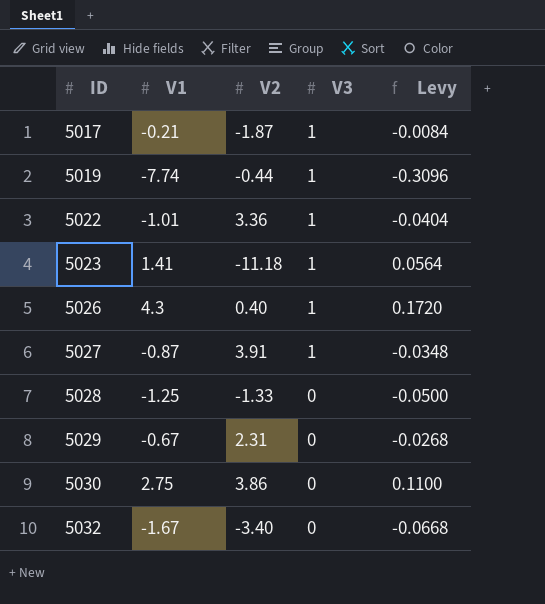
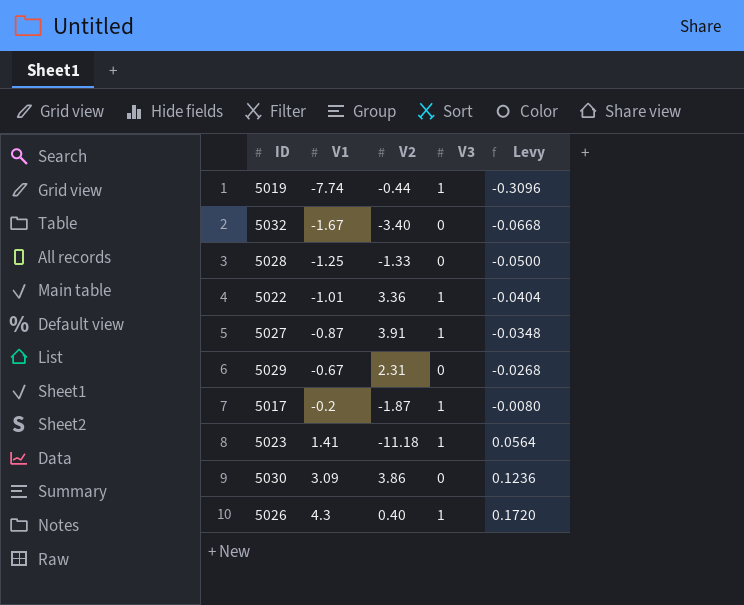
row order: ID ascending -> V1 ascending
5017 | V1: -0.21 -> -0.2
5017 | Levy: -0.0084 -> -0.0080
5030 | V1: 2.75 -> 3.09
5030 | Levy: 0.1100 -> 0.1236

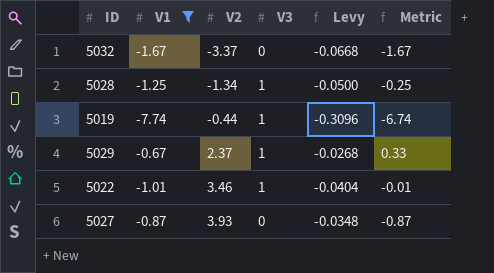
filter: none -> V1 <= -0.67
row order: V1 ascending -> V2 ascending
column Metric | formula: none -> [V1] + [V3]
5032 | V2: -3.40 -> -3.37
5028 | V2: -1.33 -> -1.34
5028 | V3: 0 -> 1
5029 | V2: 2.31 -> 2.37
5029 | V3: 0 -> 1
5022 | V2: 3.36 -> 3.46
5027 | V2: 3.91 -> 3.93
5027 | V3: 1 -> 0

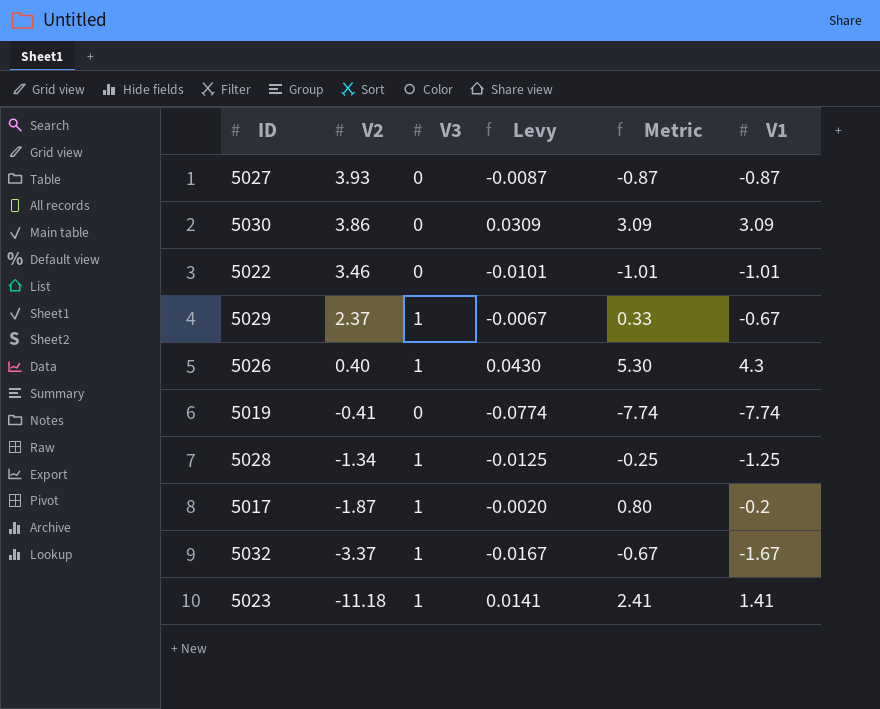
filter: V1 <= -0.67 -> none
row order: V2 ascending -> V2 descending
column Levy | formula: [V1] * 0.04 -> [V1] * 0.01
column V1 | position: 2 -> 6
5022 | V3: 1 -> 0
5022 | Metric: -0.01 -> -1.01
5019 | V2: -0.44 -> -0.41
5019 | V3: 1 -> 0
5019 | Metric: -6.74 -> -7.74
5032 | V3: 0 -> 1
5032 | Metric: -1.67 -> -0.67

